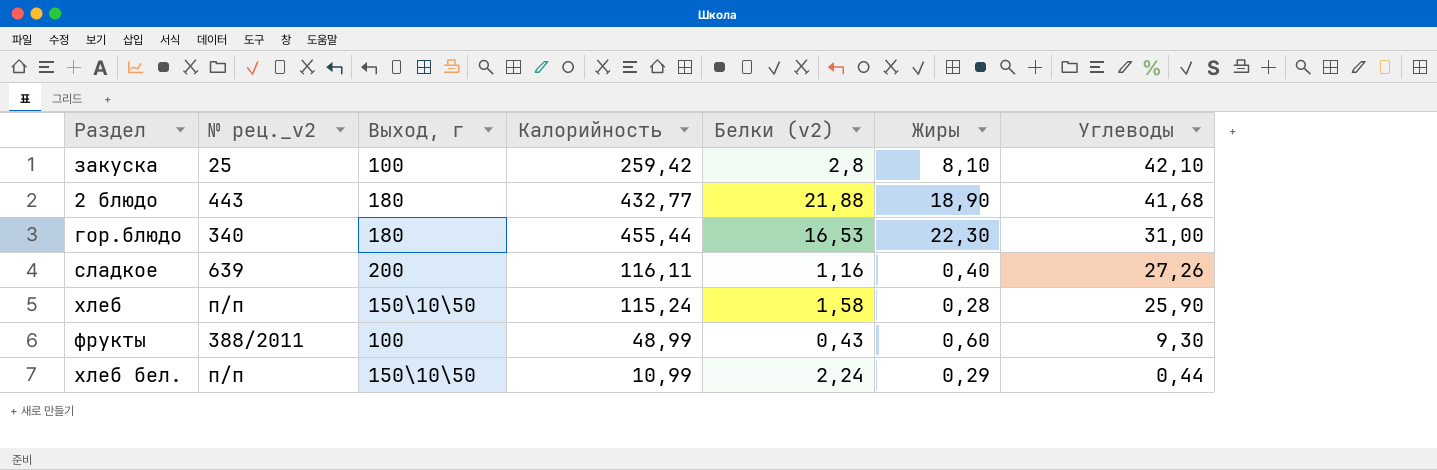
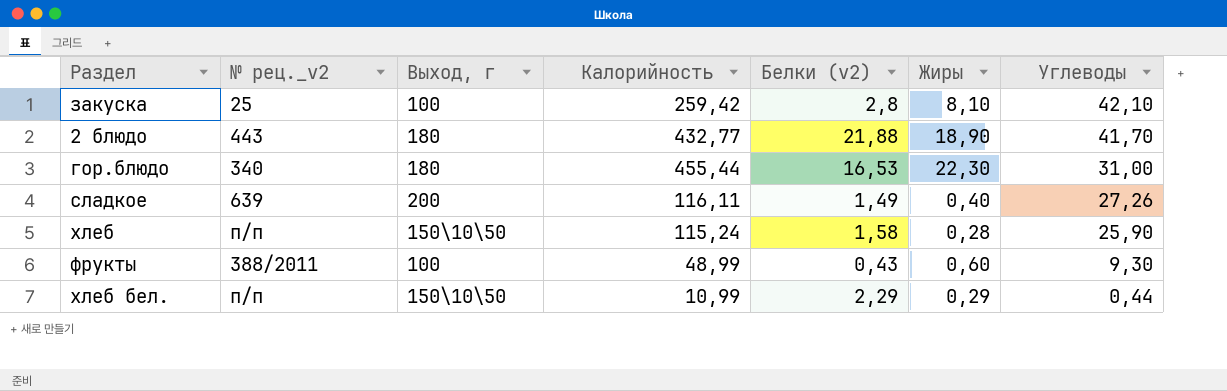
2 блюдо | Углеводы: 41,68 -> 41,70
сладкое | Белки (v2): 1,16 -> 1,49
хлеб бел. | Белки (v2): 2,24 -> 2,29

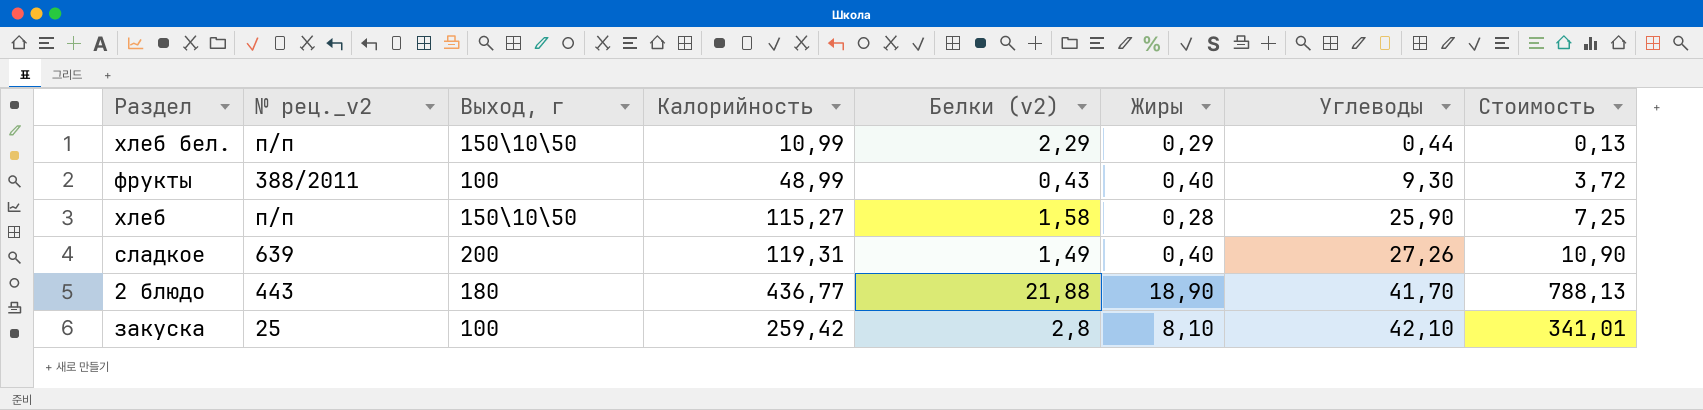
row order: Углеводы descending -> Углеводы ascending
column Стоимость | formula: none -> [Жиры] * [Углеводы]
row гор.блюдо: 340 | 180 | 455,44 | 16,53 | 22,30 | 31,00 -> none
фрукты | Жиры: 0,60 -> 0,40
хлеб | Калорийность: 115,24 -> 115,27
сладкое | Калорийность: 116,11 -> 119,31
2 блюдо | Калорийность: 432,77 -> 436,77

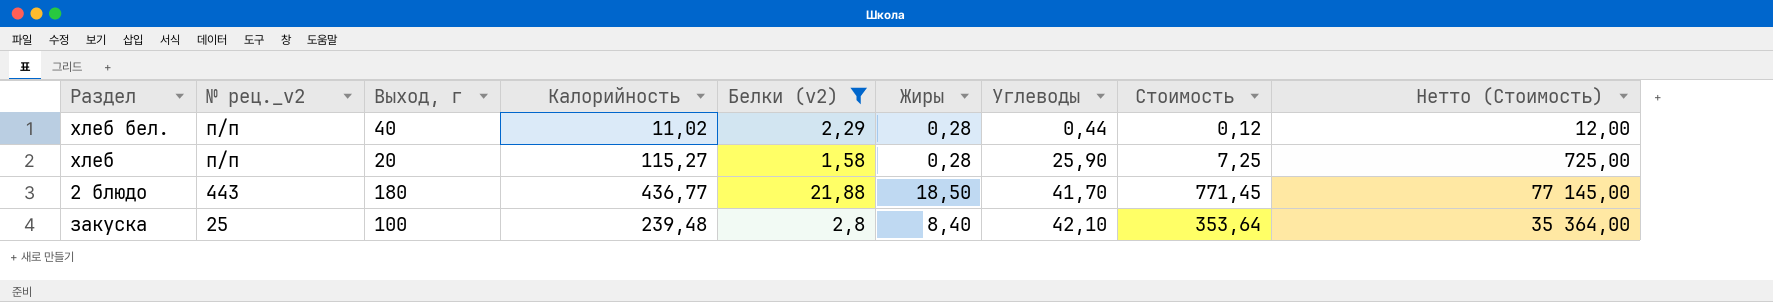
filter: none -> Белки (v2) >= 1,58
column Нетто (Стоимость) | formula: none -> [Стоимость] * 100
хлеб бел. | Выход, г: 150\10\50 -> 40
хлеб бел. | Калорийность: 10,99 -> 11,02
хлеб бел. | Жиры: 0,29 -> 0,28
хлеб бел. | Стоимость: 0,13 -> 0,12
хлеб | Выход, г: 150\10\50 -> 20
2 блюдо | Жиры: 18,90 -> 18,50
2 блюдо | Стоимость: 788,13 -> 771,45
закуска | Калорийность: 259,42 -> 239,48
закуска | Жиры: 8,10 -> 8,40
закуска | Стоимость: 341,01 -> 353,64

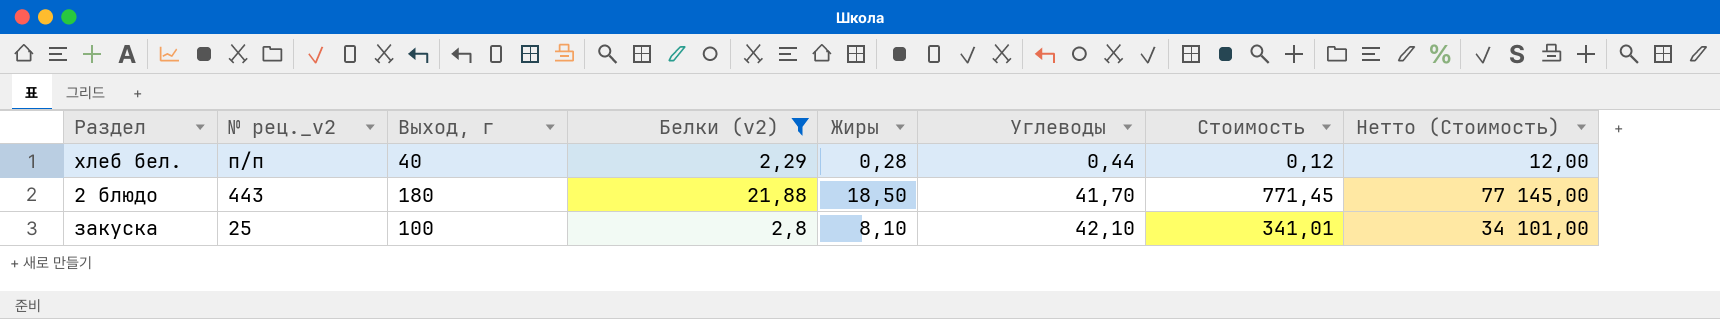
column Калорийность | position: 4 -> none
row хлеб: п/п | 20 | 115,27 | 1,58 | 0,28 | 25,90 | 7,25 | 725,00 -> none
закуска | Жиры: 8,40 -> 8,10
закуска | Стоимость: 353,64 -> 341,01
закуска | Нетто (Стоимость): 35 364,00 -> 34 101,00

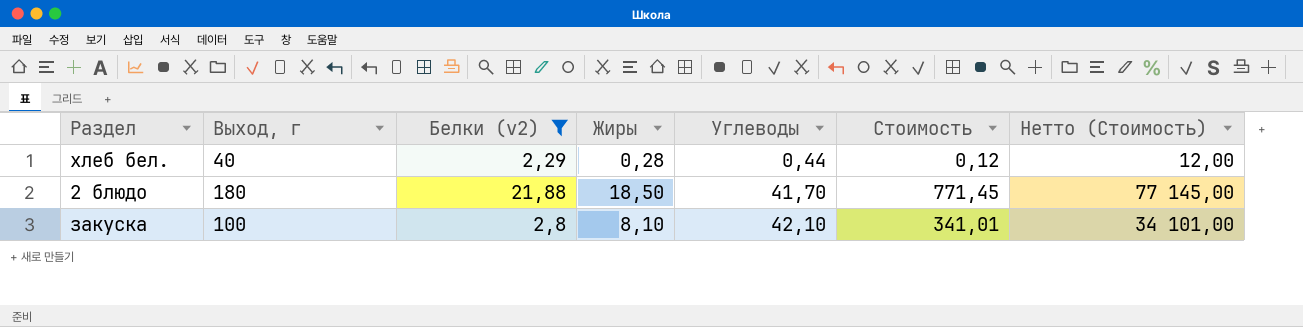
column № рец._v2 | position: 2 -> none

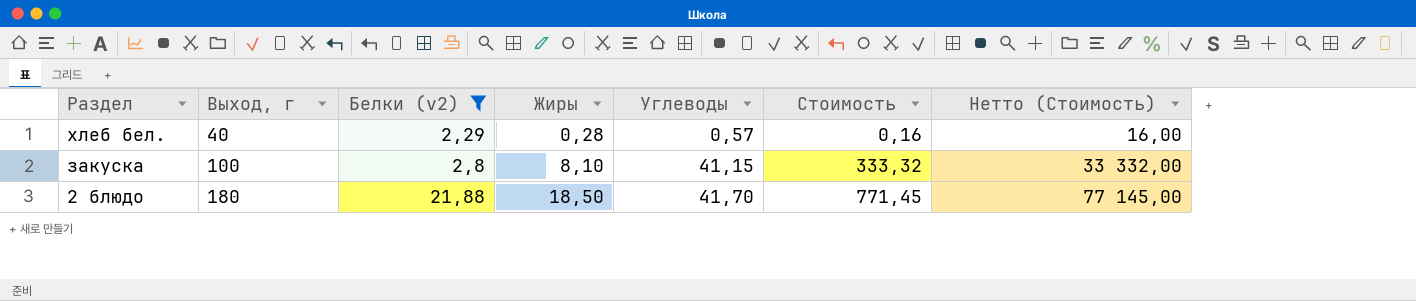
row order: Углеводы ascending -> Раздел descending
хлеб бел. | Углеводы: 0,44 -> 0,57
хлеб бел. | Стоимость: 0,12 -> 0,16
хлеб бел. | Нетто (Стоимость): 12,00 -> 16,00
закуска | Углеводы: 42,10 -> 41,15
закуска | Стоимость: 341,01 -> 333,32
закуска | Нетто (Стоимость): 34 101,00 -> 33 332,00

